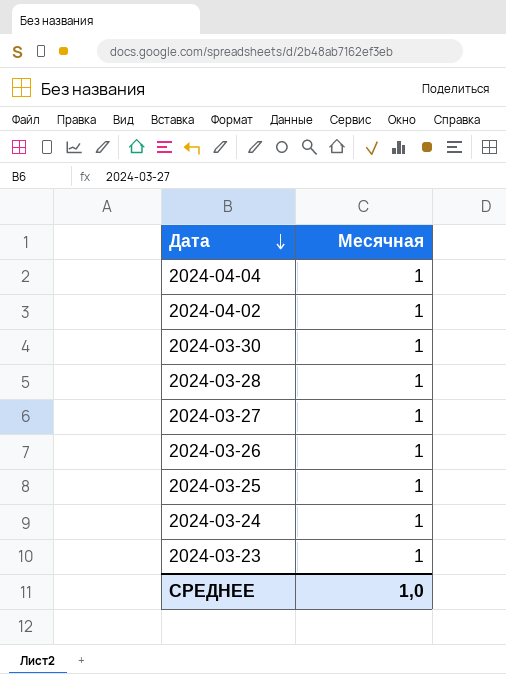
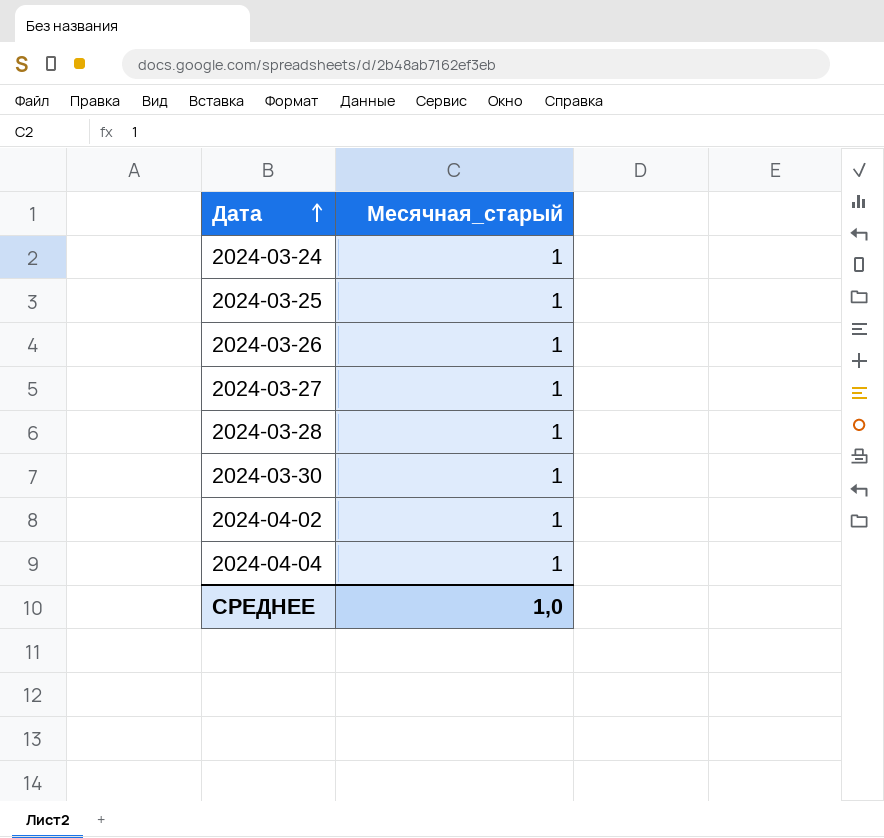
row order: Дата descending -> Дата ascending
column name: Месячная -> Месячная_старый
row 2024-03-23: 1 -> none

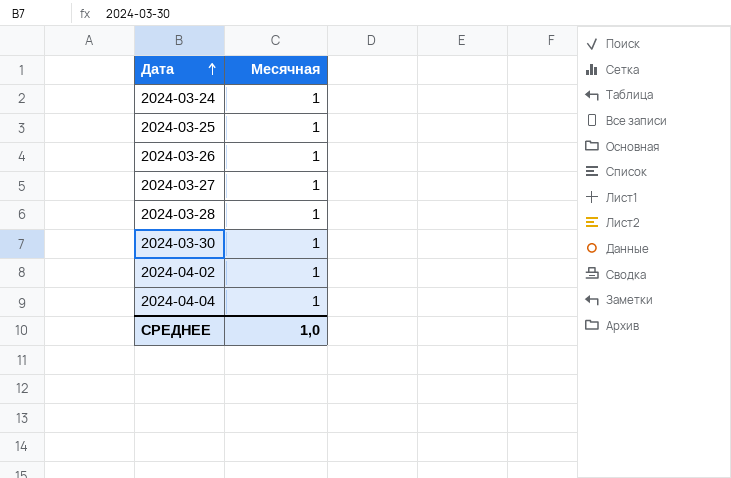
column name: Месячная_старый -> Месячная

